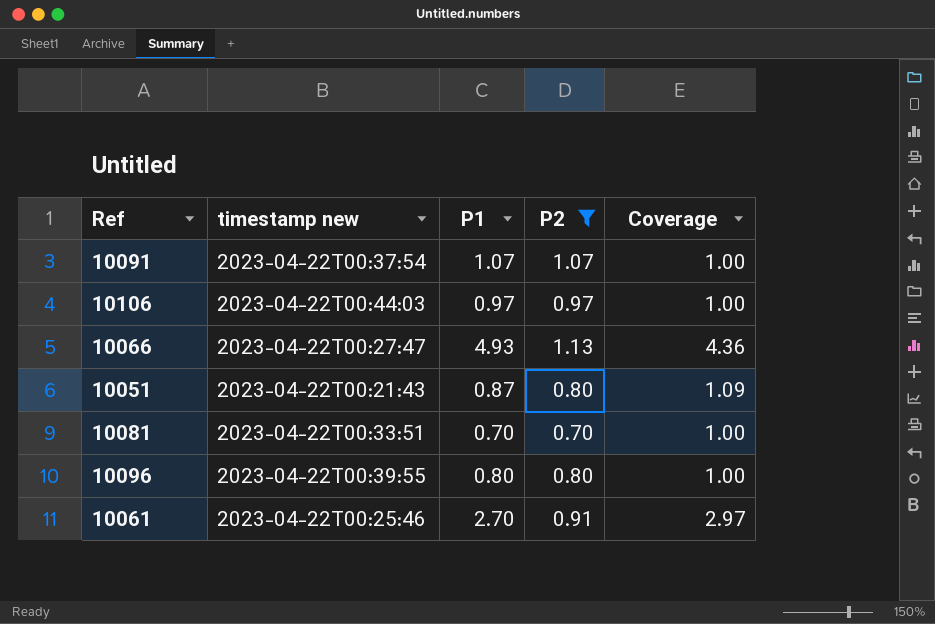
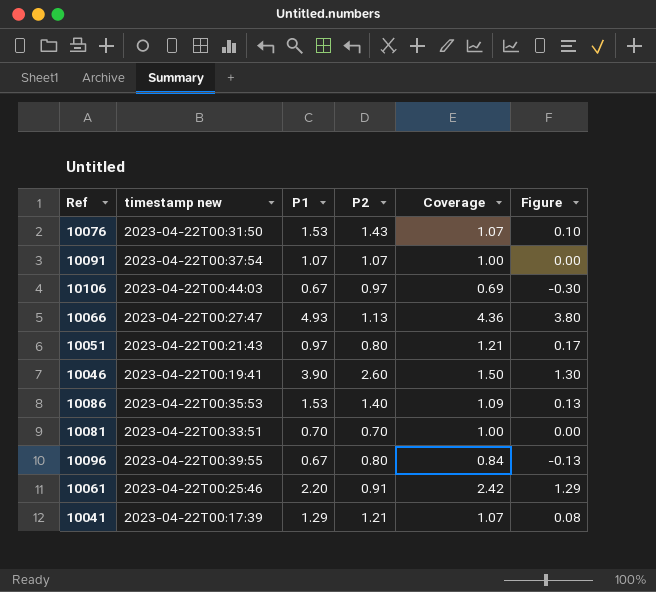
filter: P2 <= 1.13 -> none
column Figure | formula: none -> [P1] - [P2]
10106 | P1: 0.97 -> 0.67
10106 | Coverage: 1.00 -> 0.69
10051 | P1: 0.87 -> 0.97
10051 | Coverage: 1.09 -> 1.21
10096 | P1: 0.80 -> 0.67
10096 | Coverage: 1.00 -> 0.84
10061 | P1: 2.70 -> 2.20
10061 | Coverage: 2.97 -> 2.42

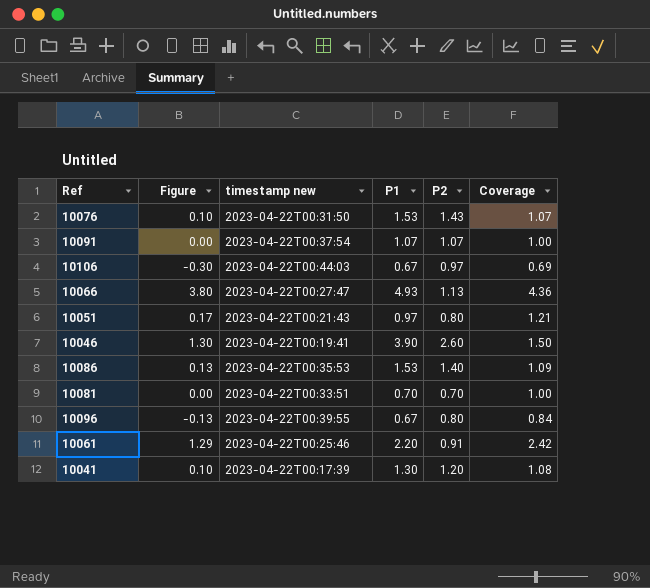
column Figure | position: 6 -> 2
10041 | Figure: 0.08 -> 0.10
10041 | P1: 1.29 -> 1.30
10041 | P2: 1.21 -> 1.20
10041 | Coverage: 1.07 -> 1.08

